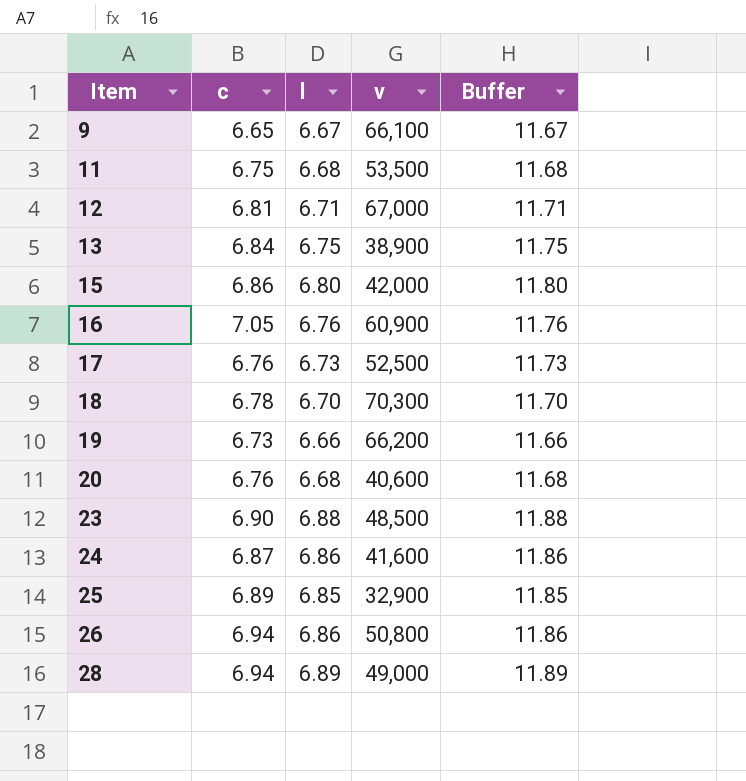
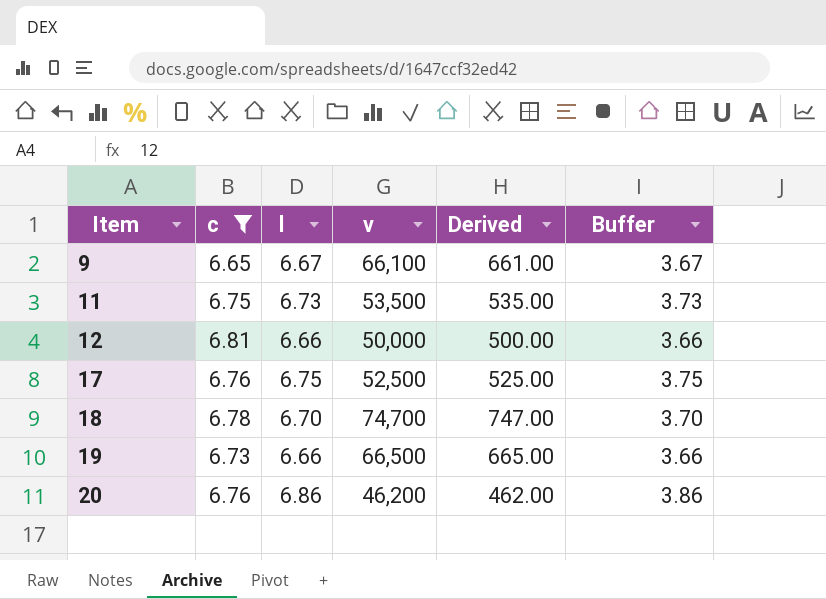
filter: none -> c <= 6.81
column Derived | formula: none -> [v] * 0.01
column Buffer | formula: [l] + 5 -> [l] - 3
11 | l: 6.68 -> 6.73
12 | l: 6.71 -> 6.66
12 | v: 67,000 -> 50,000
17 | l: 6.73 -> 6.75
18 | v: 70,300 -> 74,700
19 | v: 66,200 -> 66,500
20 | l: 6.68 -> 6.86
20 | v: 40,600 -> 46,200

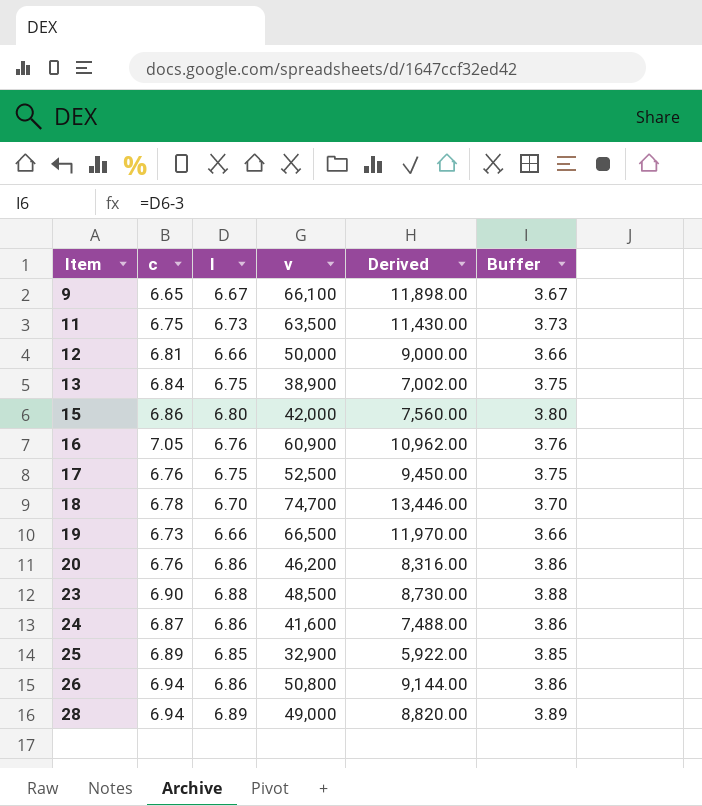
filter: c <= 6.81 -> none
column Derived | formula: [v] * 0.01 -> [v] * 0.18
11 | v: 53,500 -> 63,500

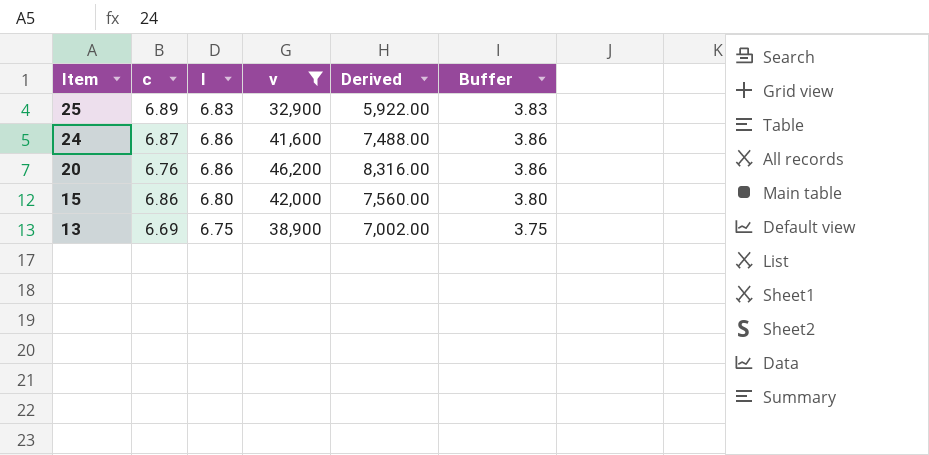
filter: none -> v <= 46,200
row order: Item ascending -> Item descending
25 | l: 6.85 -> 6.83
25 | Buffer: 3.85 -> 3.83
13 | c: 6.84 -> 6.69

